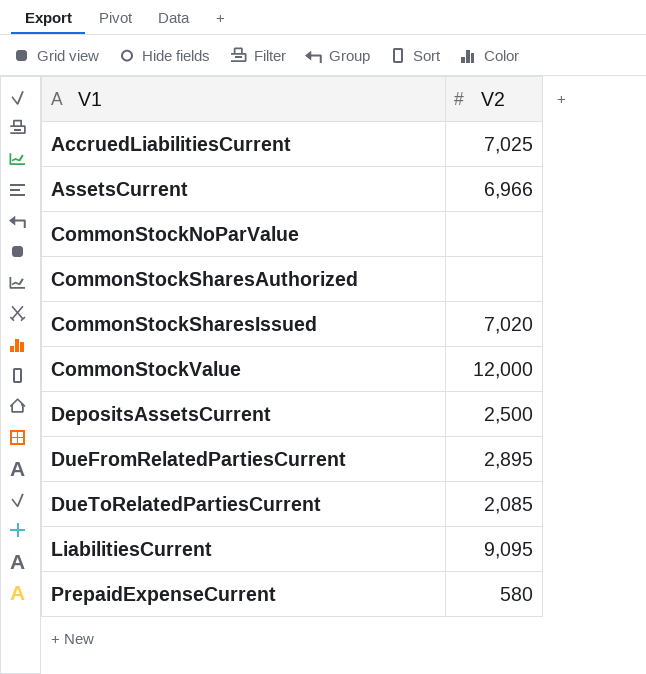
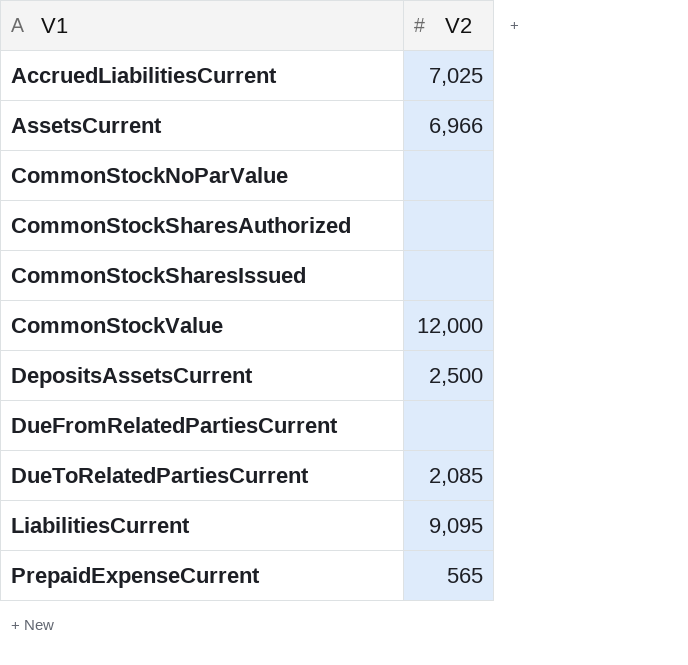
CommonStockSharesIssued | V2: 7,020 -> none
DueFromRelatedPartiesCurrent | V2: 2,895 -> none
PrepaidExpenseCurrent | V2: 580 -> 565

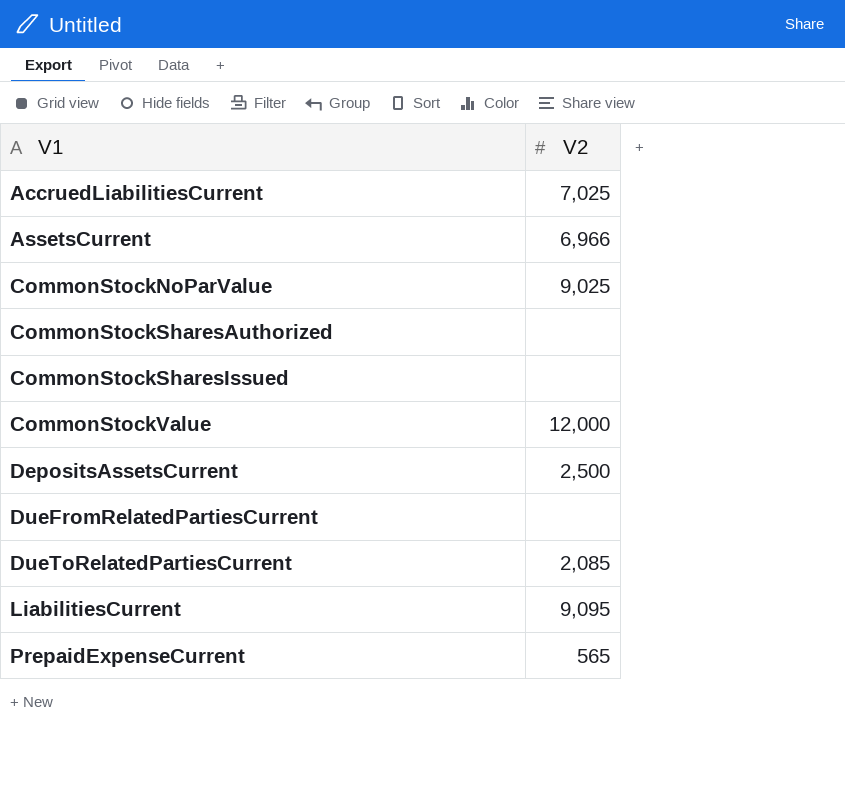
CommonStockNoParValue | V2: none -> 9,025

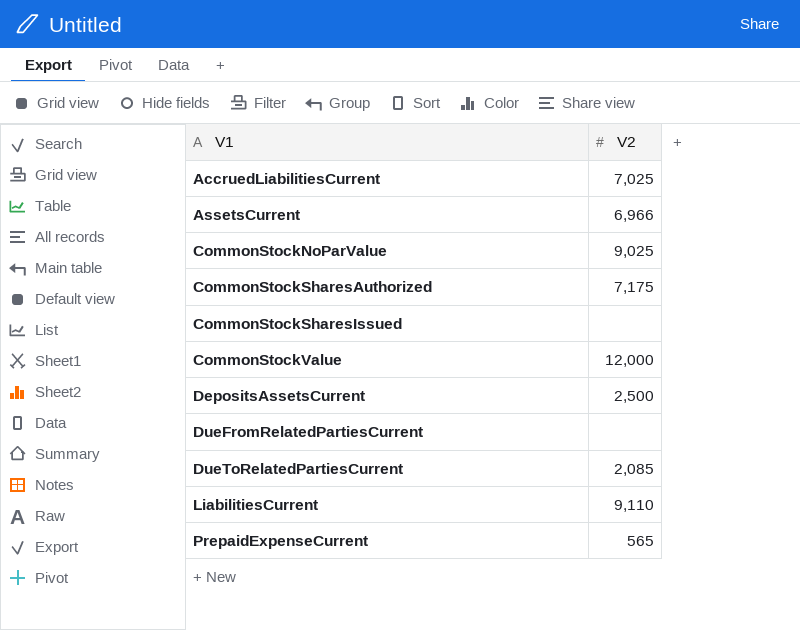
CommonStockSharesAuthorized | V2: none -> 7,175
LiabilitiesCurrent | V2: 9,095 -> 9,110

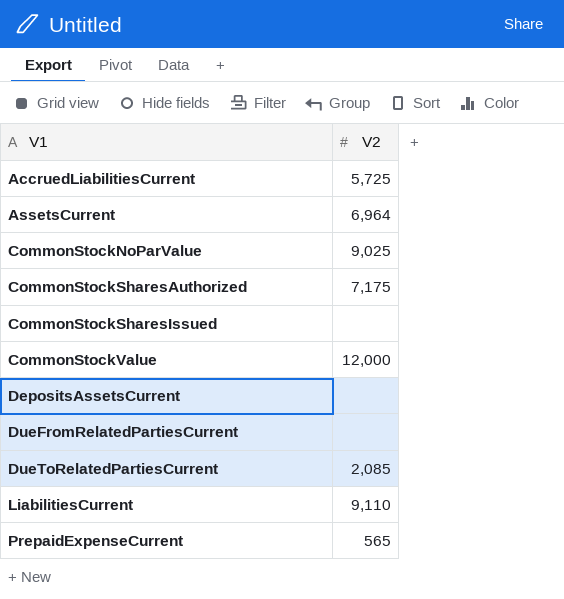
AccruedLiabilitiesCurrent | V2: 7,025 -> 5,725
AssetsCurrent | V2: 6,966 -> 6,964
DepositsAssetsCurrent | V2: 2,500 -> none

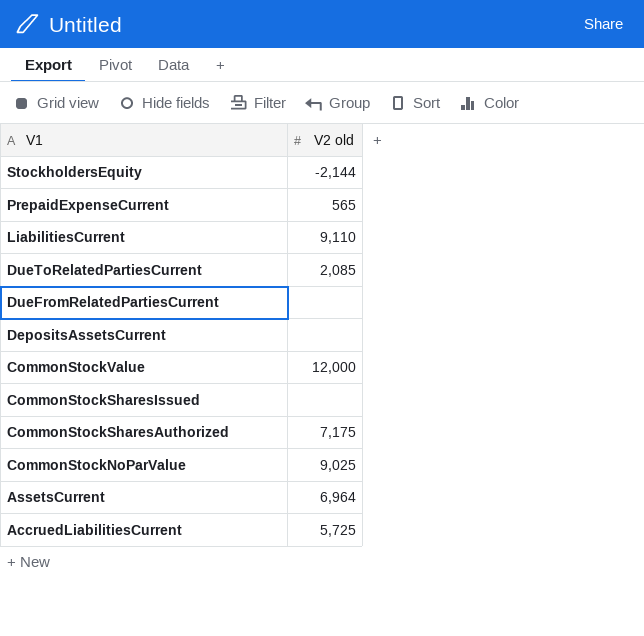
row order: V1 ascending -> V1 descending
column name: V2 -> V2 old
row StockholdersEquity: none -> -2,144

